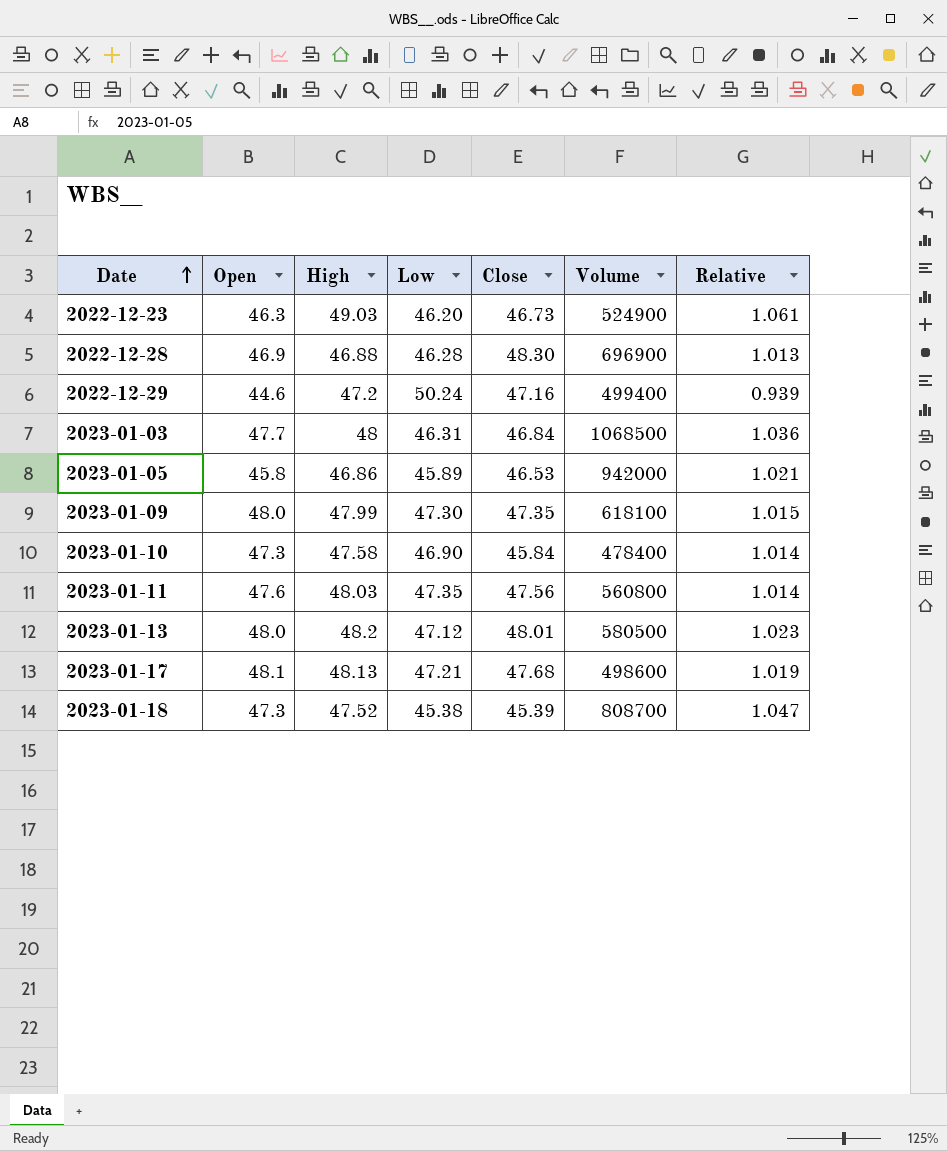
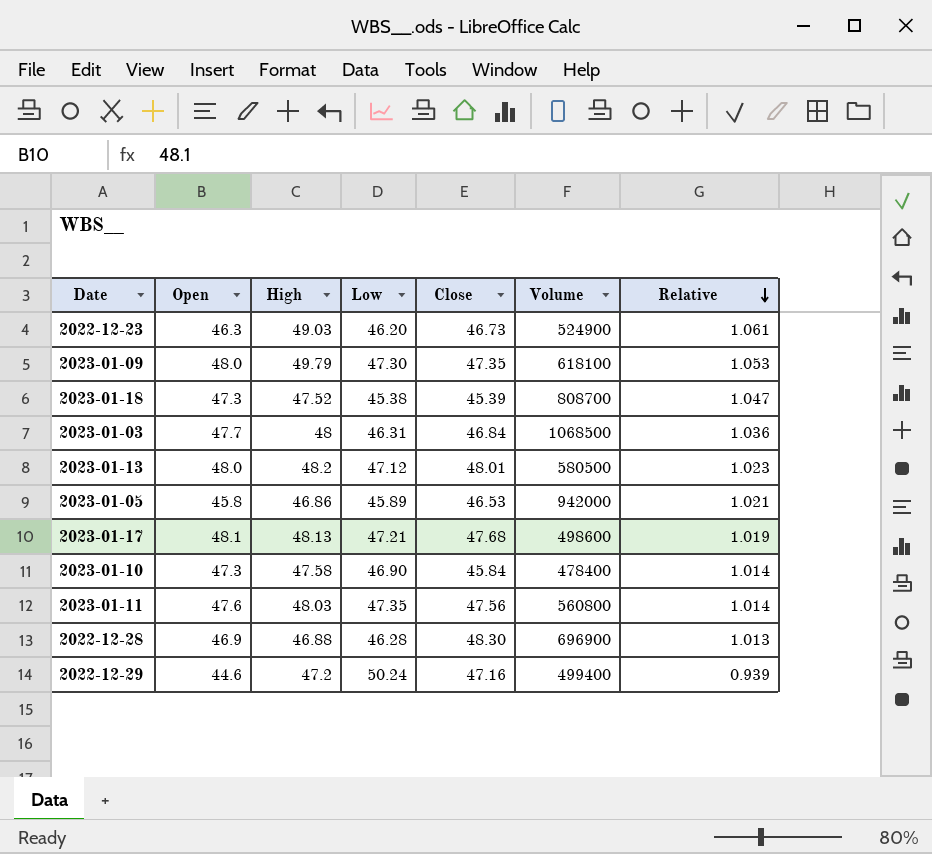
row order: Date ascending -> Relative descending
2023-01-09 | High: 47.99 -> 49.79
2023-01-09 | Relative: 1.015 -> 1.053

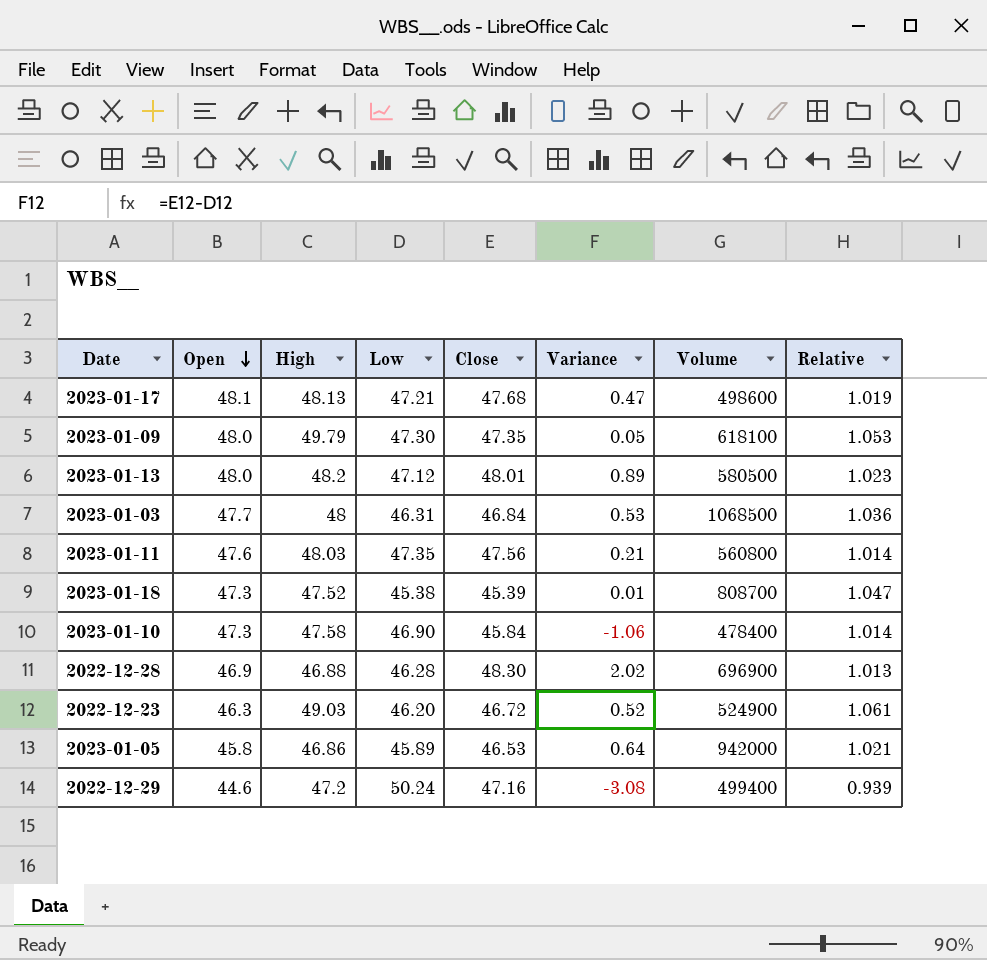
row order: Relative descending -> Open descending
column Variance | formula: none -> [Close] - [Low]
2022-12-23 | Close: 46.73 -> 46.72

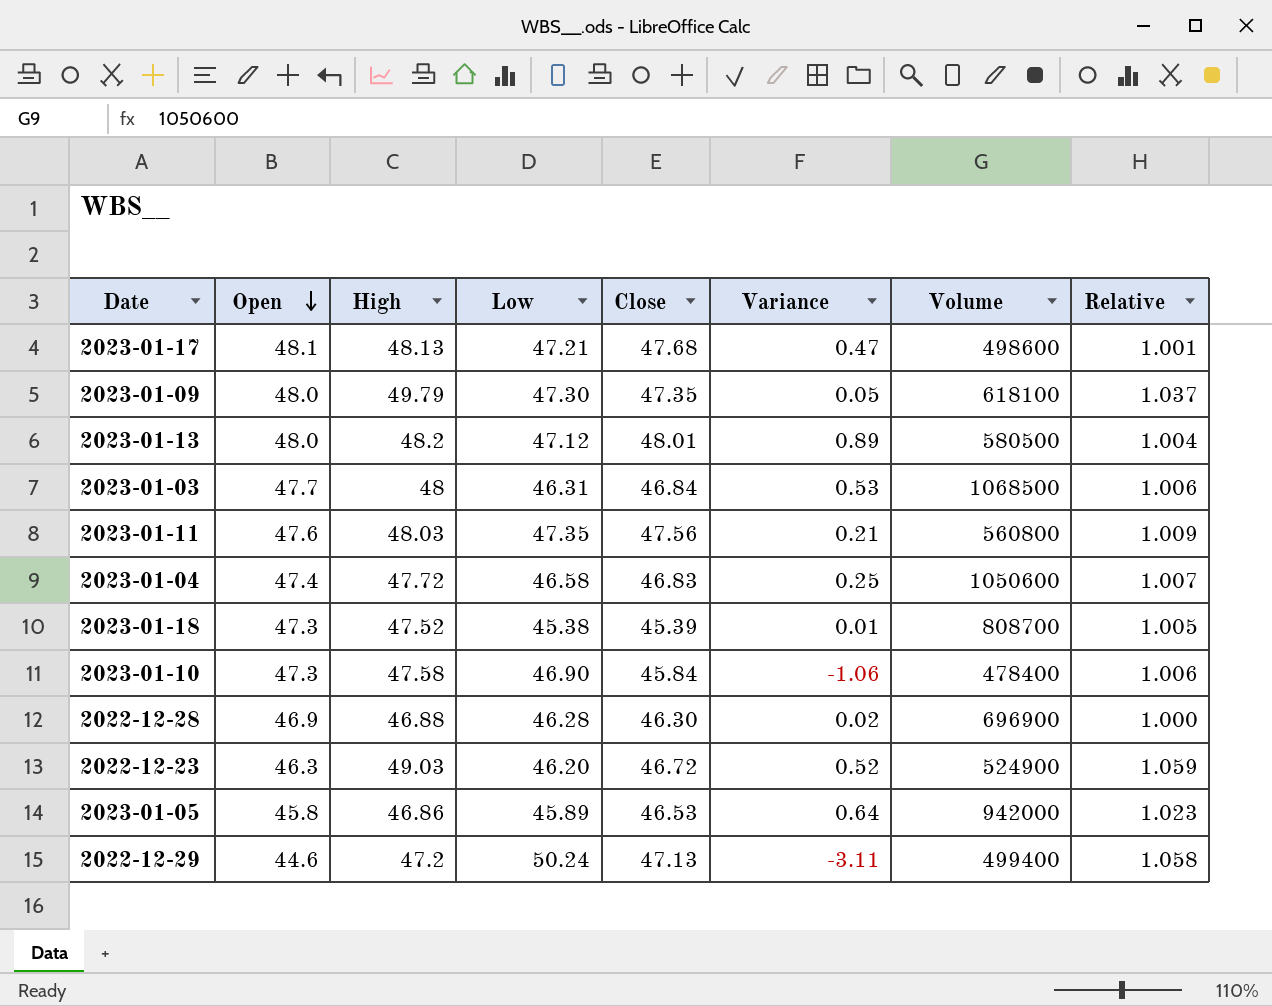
column Relative | formula: [High] / [Low] -> [High] / [Open]
row 2023-01-04: none -> 47.4 | 47.72 | 46.58 | 46.83 | 0.25 | 1050600 | 1.007
2022-12-28 | Close: 48.30 -> 46.30
2022-12-28 | Variance: 2.02 -> 0.02
2022-12-29 | Close: 47.16 -> 47.13
2022-12-29 | Variance: -3.08 -> -3.11

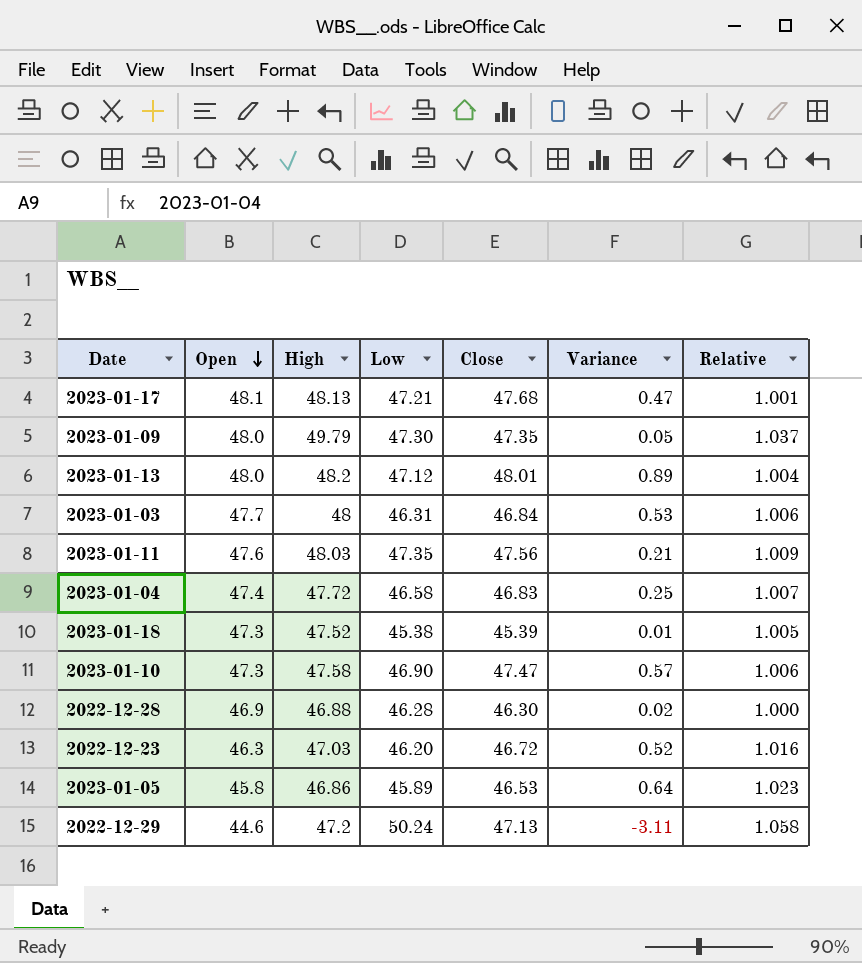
column Volume | position: 7 -> none
2023-01-10 | Close: 45.84 -> 47.47
2023-01-10 | Variance: -1.06 -> 0.57
2022-12-23 | High: 49.03 -> 47.03
2022-12-23 | Relative: 1.059 -> 1.016

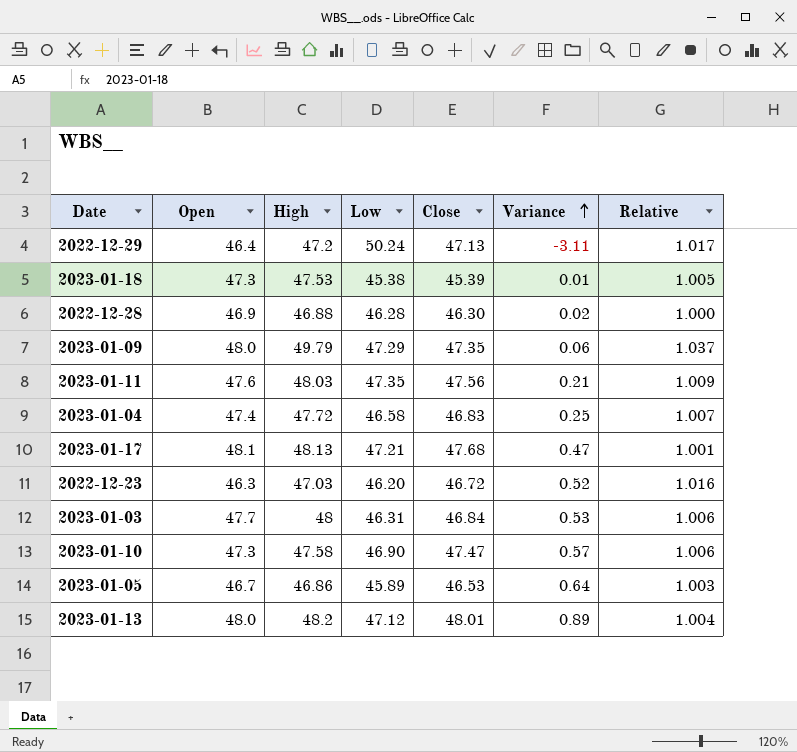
row order: Open descending -> Variance ascending
2022-12-29 | Open: 44.6 -> 46.4
2022-12-29 | Relative: 1.058 -> 1.017
2023-01-18 | High: 47.52 -> 47.53
2023-01-09 | Low: 47.30 -> 47.29
2023-01-09 | Variance: 0.05 -> 0.06
2023-01-05 | Open: 45.8 -> 46.7
2023-01-05 | Relative: 1.023 -> 1.003

